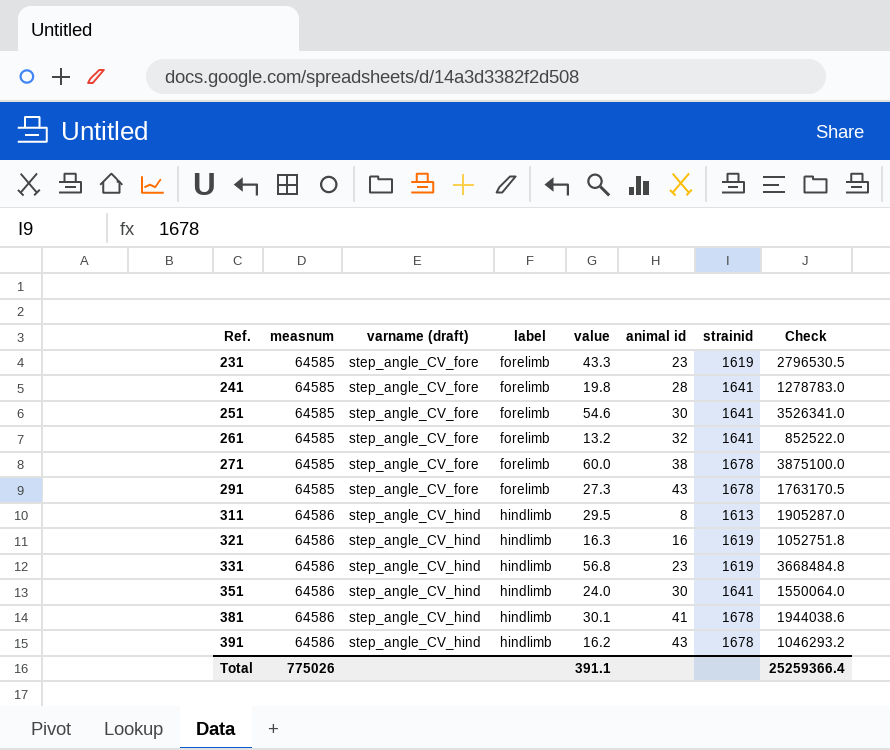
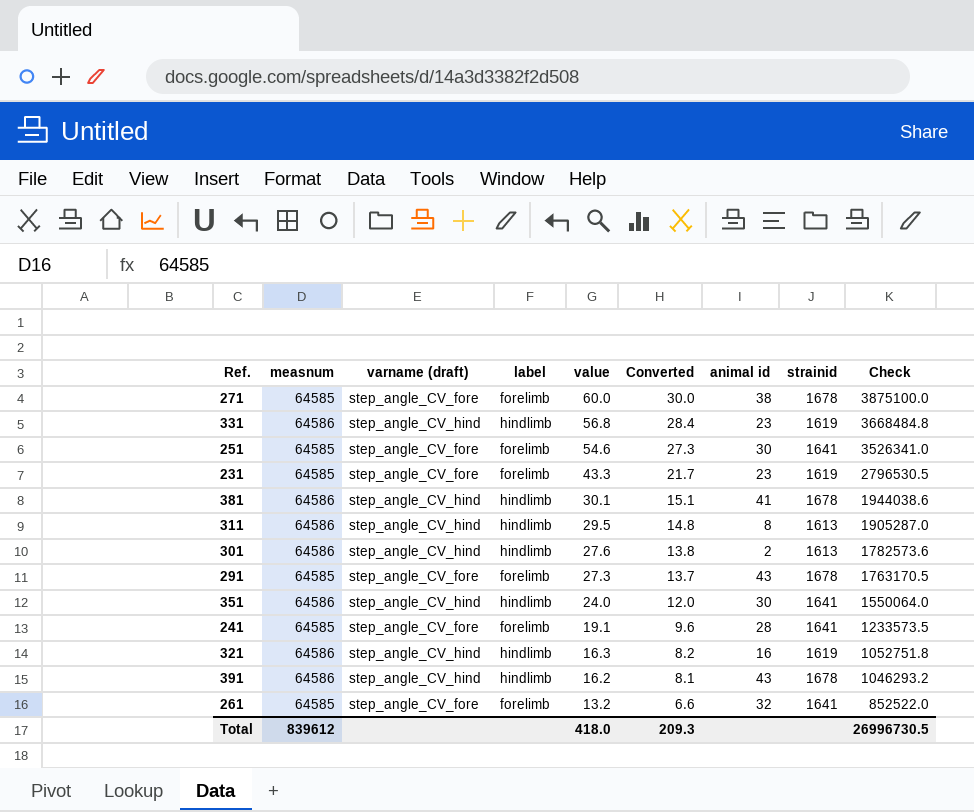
row order: Ref. ascending -> value descending
column Converted | formula: none -> [value] * 0.5
row 301: none -> 64586 | step_angle_CV_hind | hindlimb | 27.6 | 13.8 | 2 | 1613 | 1782573.6
241 | value: 19.8 -> 19.1
241 | Check: 1278783.0 -> 1233573.5
Total | measnum: 775026 -> 839612
Total | value: 391.1 -> 418.0
Total | Check: 25259366.4 -> 26996730.5

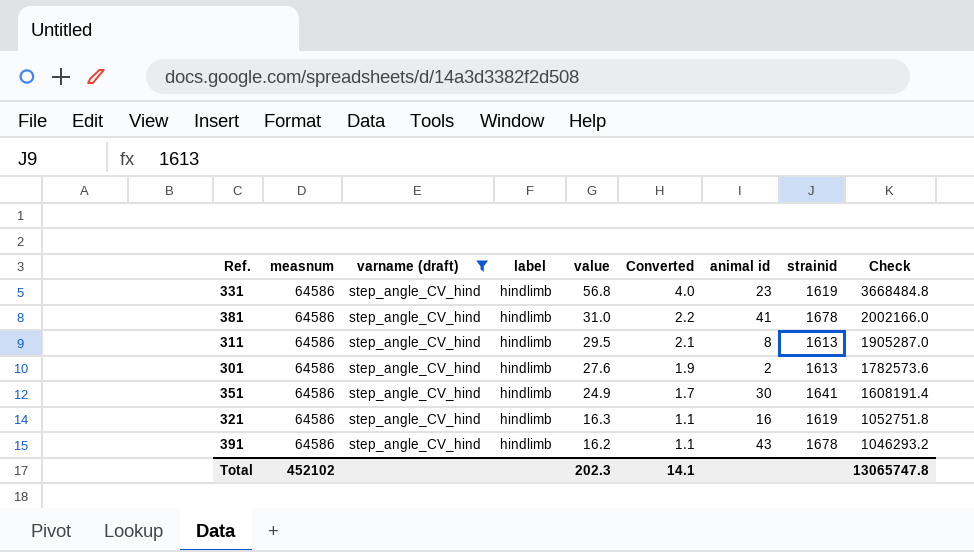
filter: none -> varname (draft) = step_angle_CV_hind
column Converted | formula: [value] * 0.5 -> [value] * 0.07
381 | value: 30.1 -> 31.0
381 | Check: 1944038.6 -> 2002166.0
351 | value: 24.0 -> 24.9
351 | Check: 1550064.0 -> 1608191.4
Total | measnum: 839612 -> 452102
Total | value: 418.0 -> 202.3
Total | Converted: 209.3 -> 14.1
Total | Check: 26996730.5 -> 13065747.8

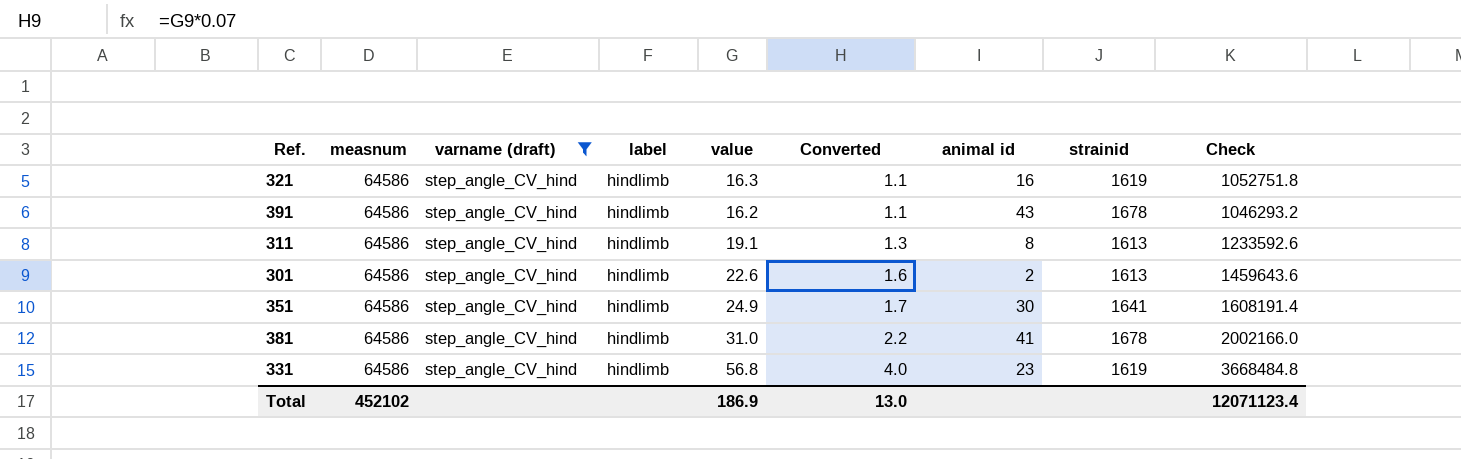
row order: value descending -> Converted ascending
311 | value: 29.5 -> 19.1
311 | Converted: 2.1 -> 1.3
311 | Check: 1905287.0 -> 1233592.6
301 | value: 27.6 -> 22.6
301 | Converted: 1.9 -> 1.6
301 | Check: 1782573.6 -> 1459643.6
Total | value: 202.3 -> 186.9
Total | Converted: 14.1 -> 13.0
Total | Check: 13065747.8 -> 12071123.4

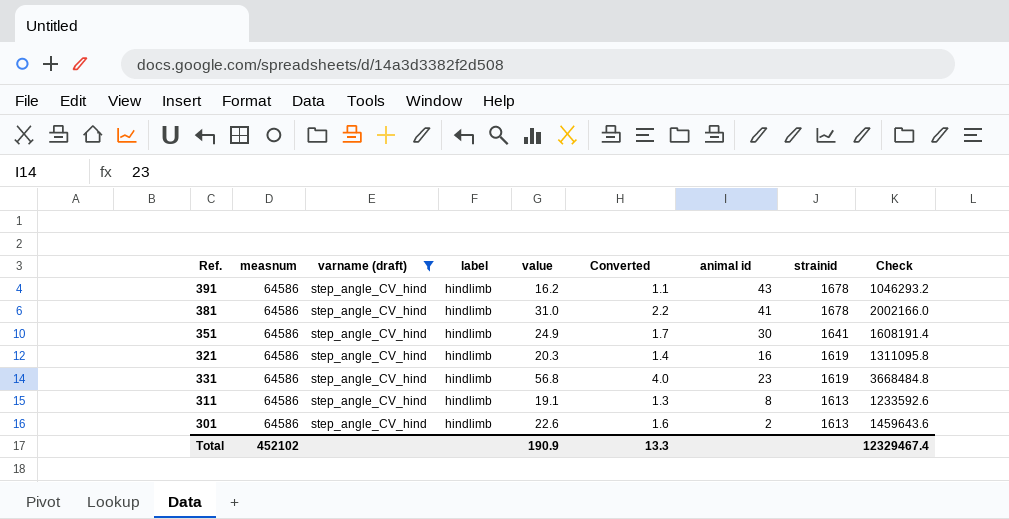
row order: Converted ascending -> strainid descending
321 | value: 16.3 -> 20.3
321 | Converted: 1.1 -> 1.4
321 | Check: 1052751.8 -> 1311095.8
Total | value: 186.9 -> 190.9
Total | Converted: 13.0 -> 13.3
Total | Check: 12071123.4 -> 12329467.4

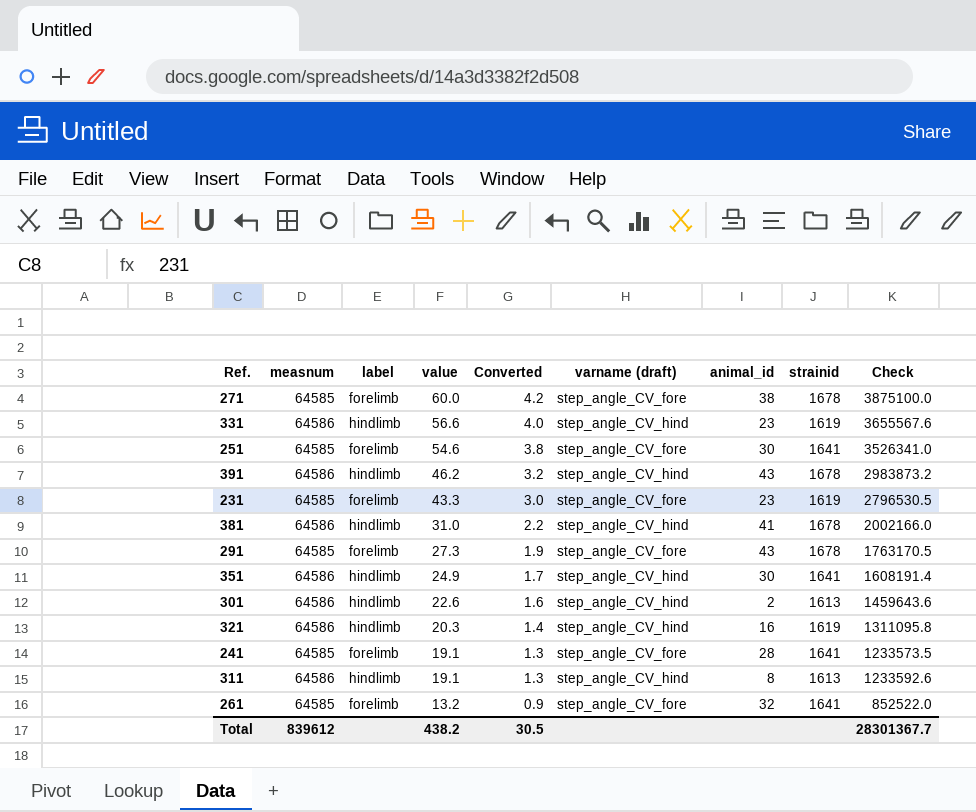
filter: varname (draft) = step_angle_CV_hind -> none
row order: strainid descending -> value descending
column varname (draft) | position: 3 -> 6
column name: animal id -> animal_id
331 | value: 56.8 -> 56.6
331 | Check: 3668484.8 -> 3655567.6
391 | value: 16.2 -> 46.2
391 | Converted: 1.1 -> 3.2
391 | Check: 1046293.2 -> 2983873.2
Total | measnum: 452102 -> 839612
Total | value: 190.9 -> 438.2
Total | Converted: 13.3 -> 30.5
Total | Check: 12329467.4 -> 28301367.7

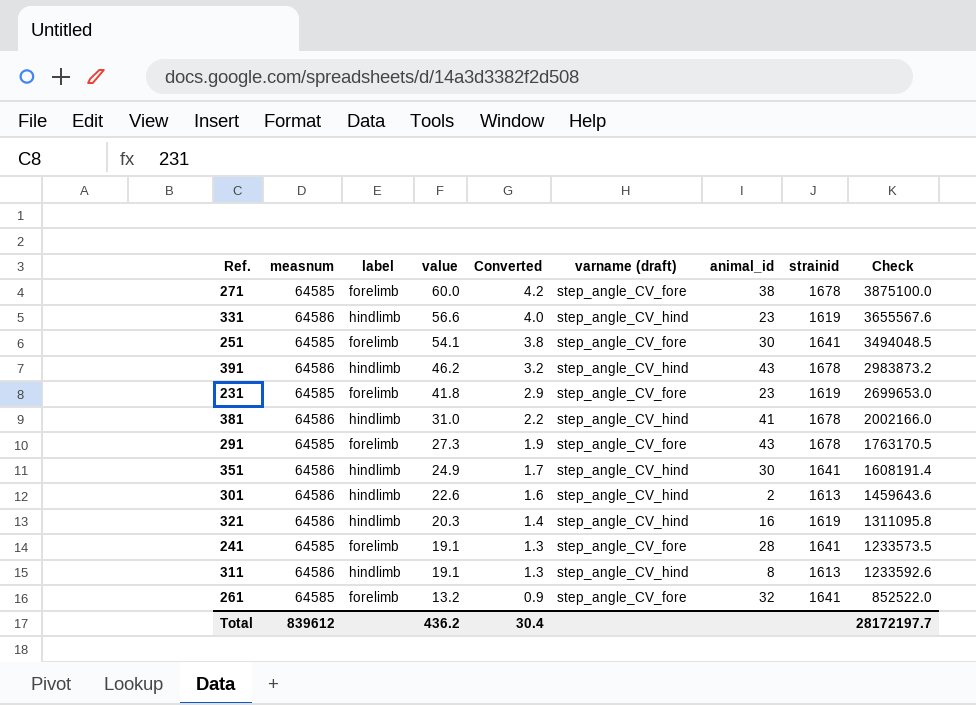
251 | value: 54.6 -> 54.1
251 | Check: 3526341.0 -> 3494048.5
231 | value: 43.3 -> 41.8
231 | Converted: 3.0 -> 2.9
231 | Check: 2796530.5 -> 2699653.0
Total | value: 438.2 -> 436.2
Total | Converted: 30.5 -> 30.4
Total | Check: 28301367.7 -> 28172197.7

